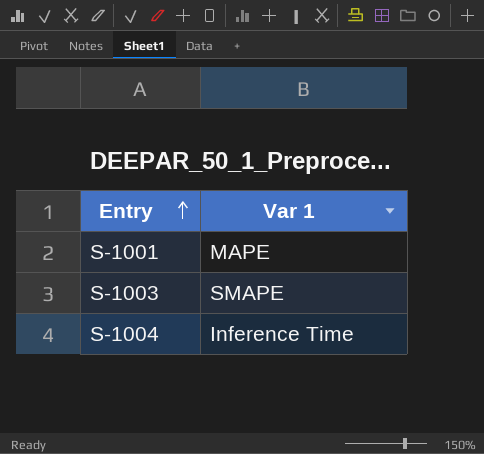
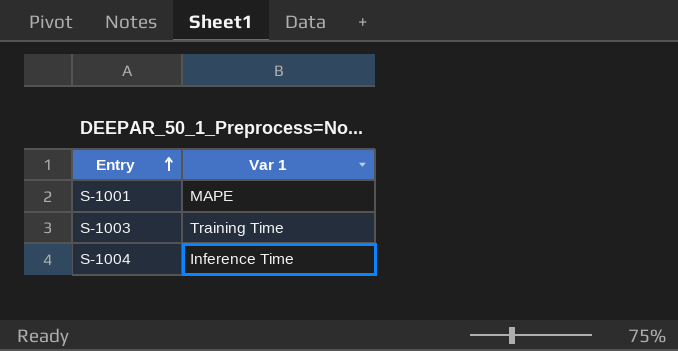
S-1003 | Var 1: SMAPE -> Training Time

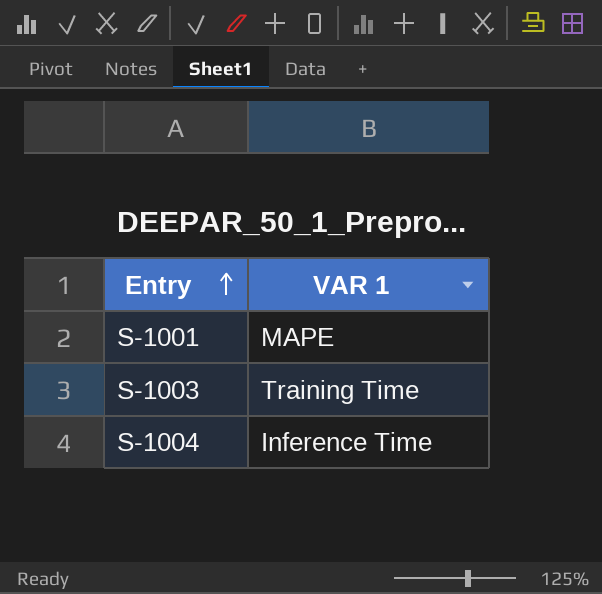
column name: Var 1 -> VAR 1

